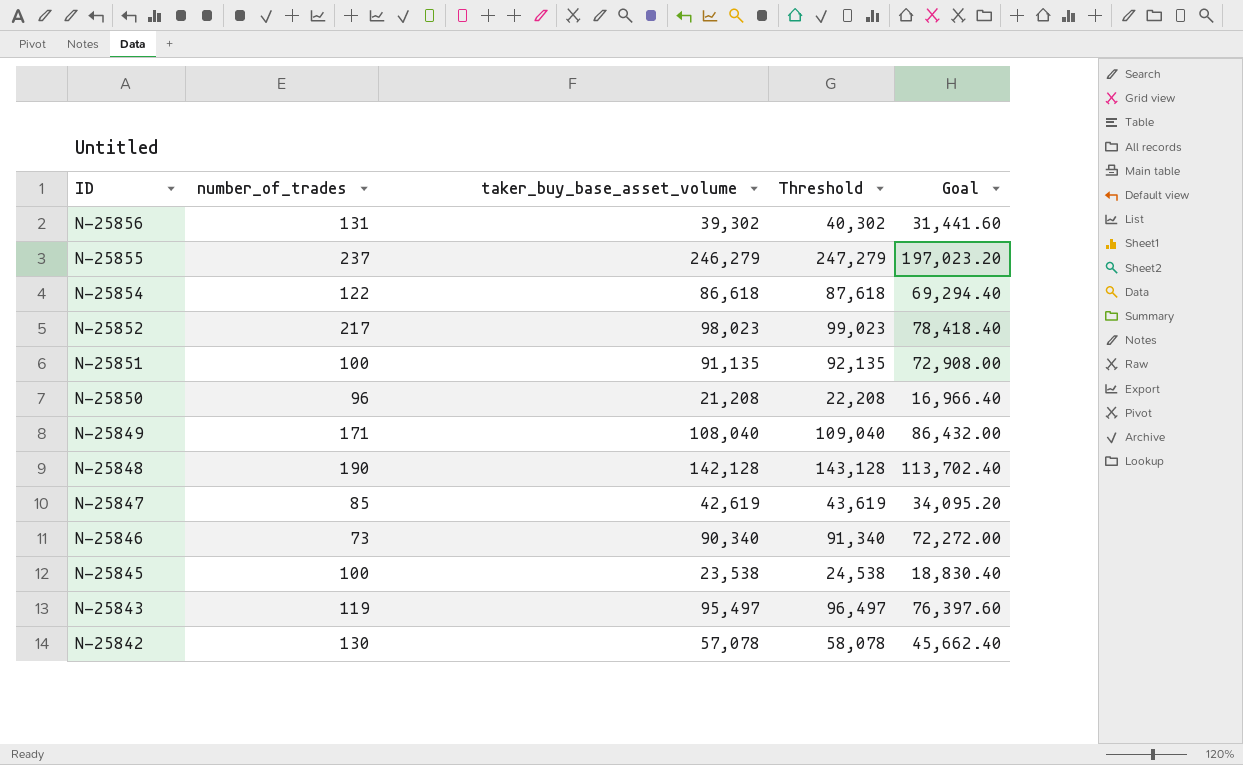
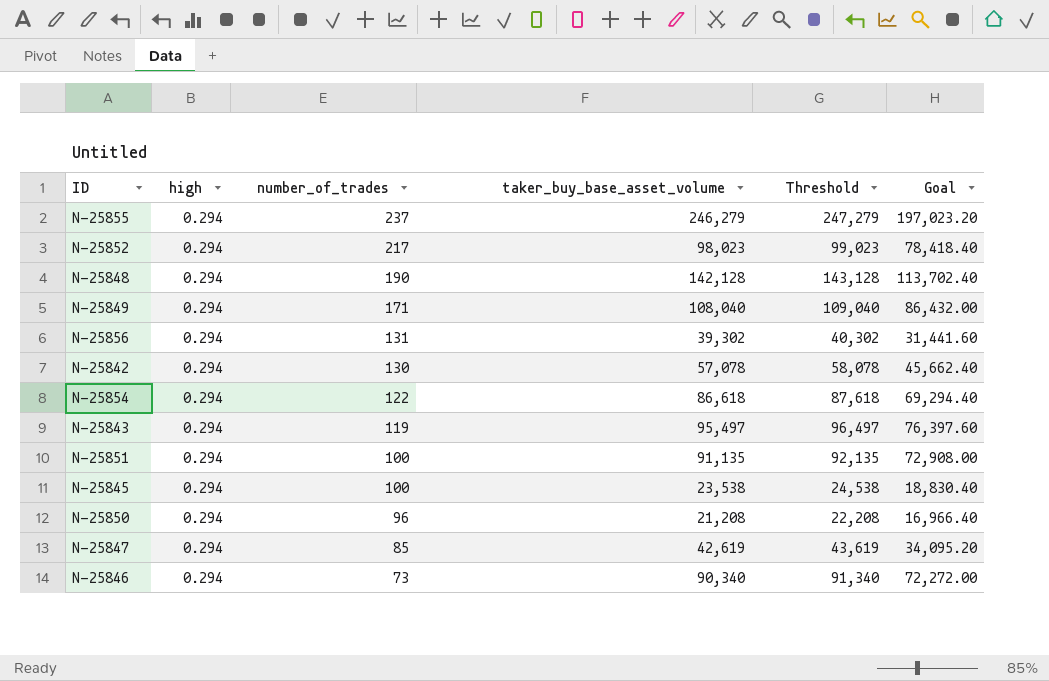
row order: ID descending -> number_of_trades descending
column high | position: none -> 2

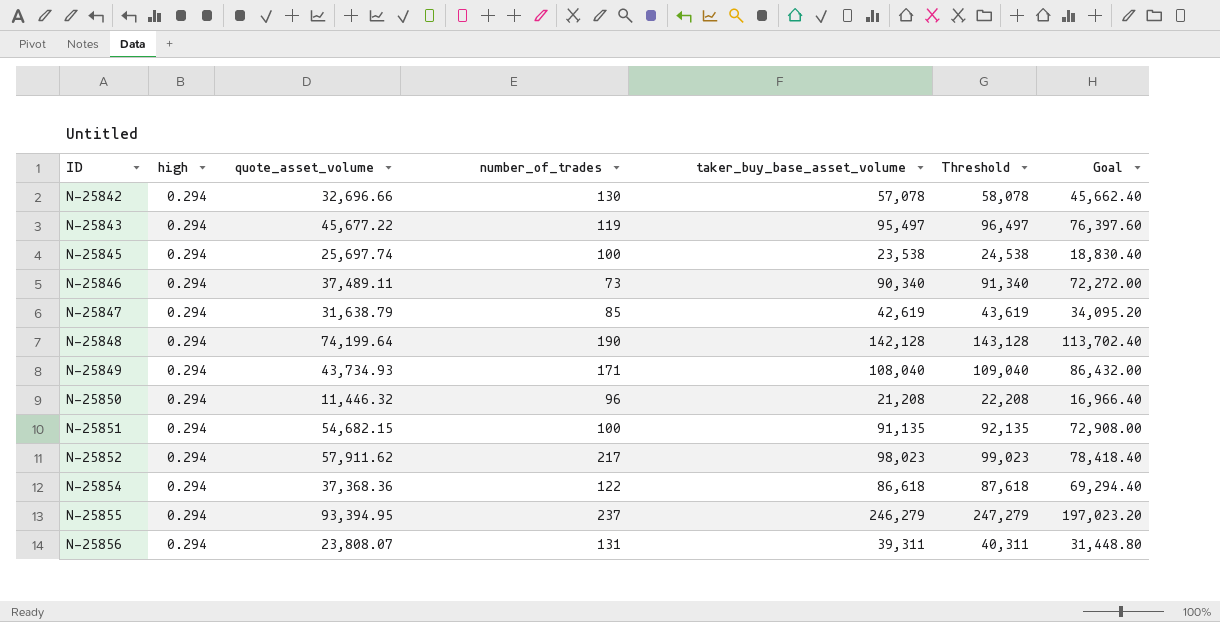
row order: number_of_trades descending -> ID ascending
column quote_asset_volume | position: none -> 3
N-25856 | taker_buy_base_asset_volume: 39,302 -> 39,311
N-25856 | Threshold: 40,302 -> 40,311
N-25856 | Goal: 31,441.60 -> 31,448.80

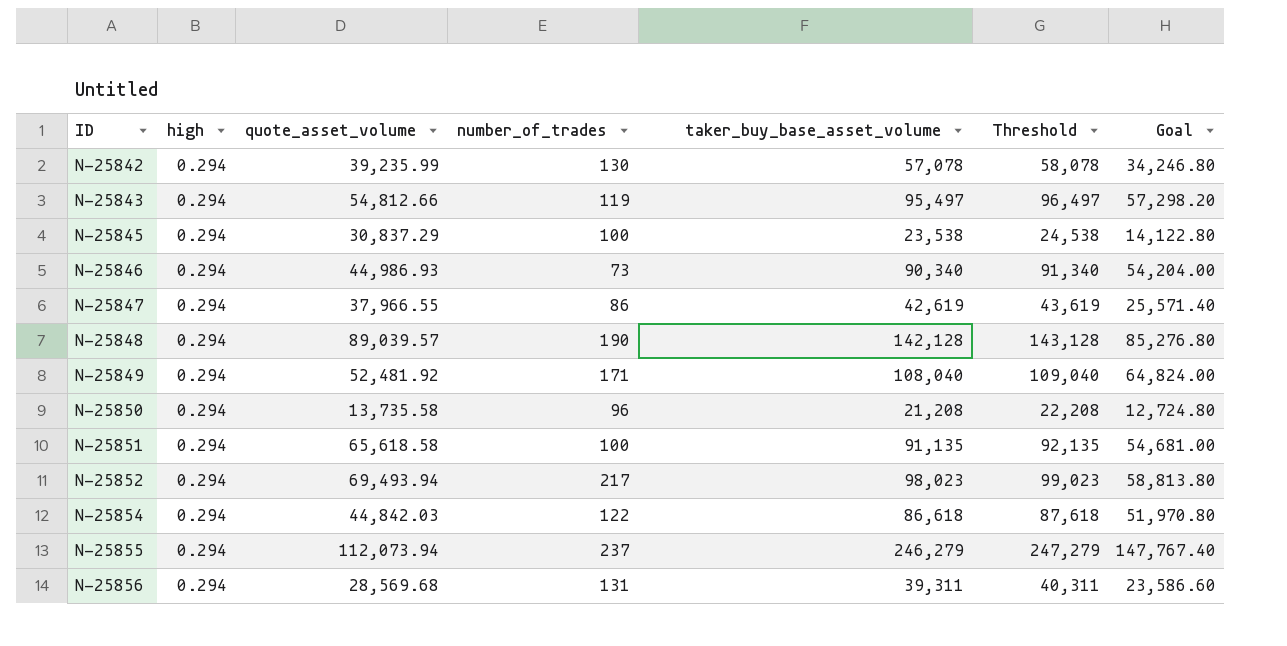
column Goal | formula: [taker_buy_base_asset_volume] * 0.8 -> [taker_buy_base_asset_volume] * 0.6
N-25842 | quote_asset_volume: 32,696.66 -> 39,235.99
N-25843 | quote_asset_volume: 45,677.22 -> 54,812.66
N-25845 | quote_asset_volume: 25,697.74 -> 30,837.29
N-25846 | quote_asset_volume: 37,489.11 -> 44,986.93
N-25847 | quote_asset_volume: 31,638.79 -> 37,966.55
N-25847 | number_of_trades: 85 -> 86
N-25848 | quote_asset_volume: 74,199.64 -> 89,039.57
N-25849 | quote_asset_volume: 43,734.93 -> 52,481.92
N-25850 | quote_asset_volume: 11,446.32 -> 13,735.58
N-25851 | quote_asset_volume: 54,682.15 -> 65,618.58
N-25852 | quote_asset_volume: 57,911.62 -> 69,493.94
N-25854 | quote_asset_volume: 37,368.36 -> 44,842.03
N-25855 | quote_asset_volume: 93,394.95 -> 112,073.94
N-25856 | quote_asset_volume: 23,808.07 -> 28,569.68

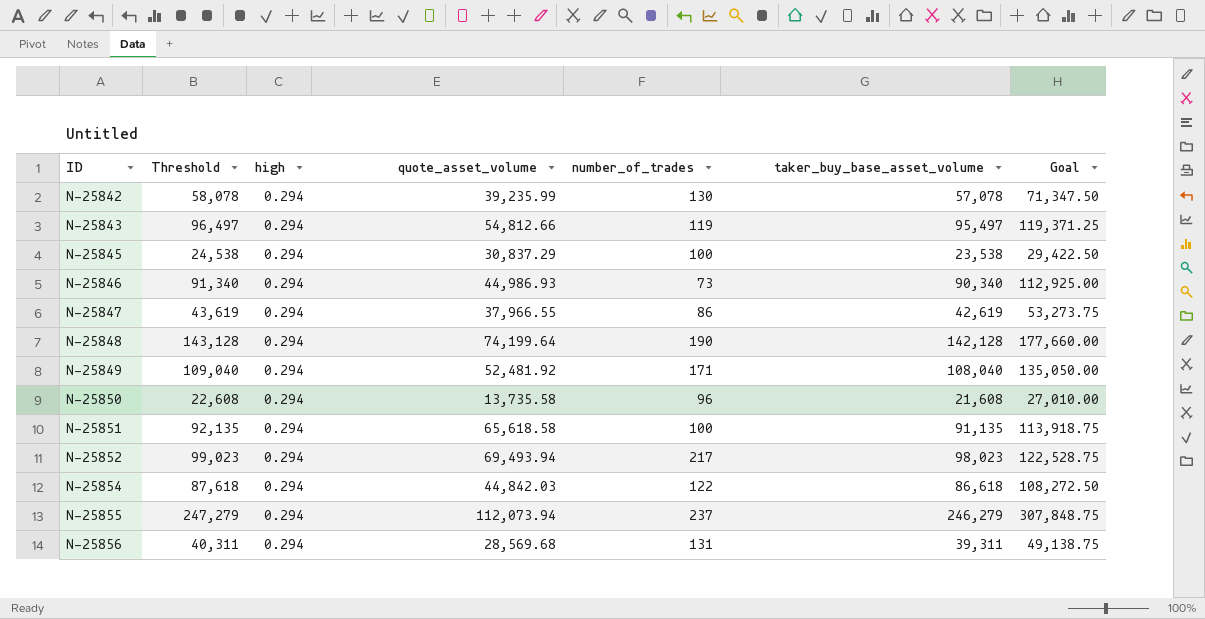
column Threshold | position: 6 -> 2
column Goal | formula: [taker_buy_base_asset_volume] * 0.6 -> [taker_buy_base_asset_volume] * 1.25
N-25848 | quote_asset_volume: 89,039.57 -> 74,199.64
N-25850 | Threshold: 22,208 -> 22,608
N-25850 | taker_buy_base_asset_volume: 21,208 -> 21,608

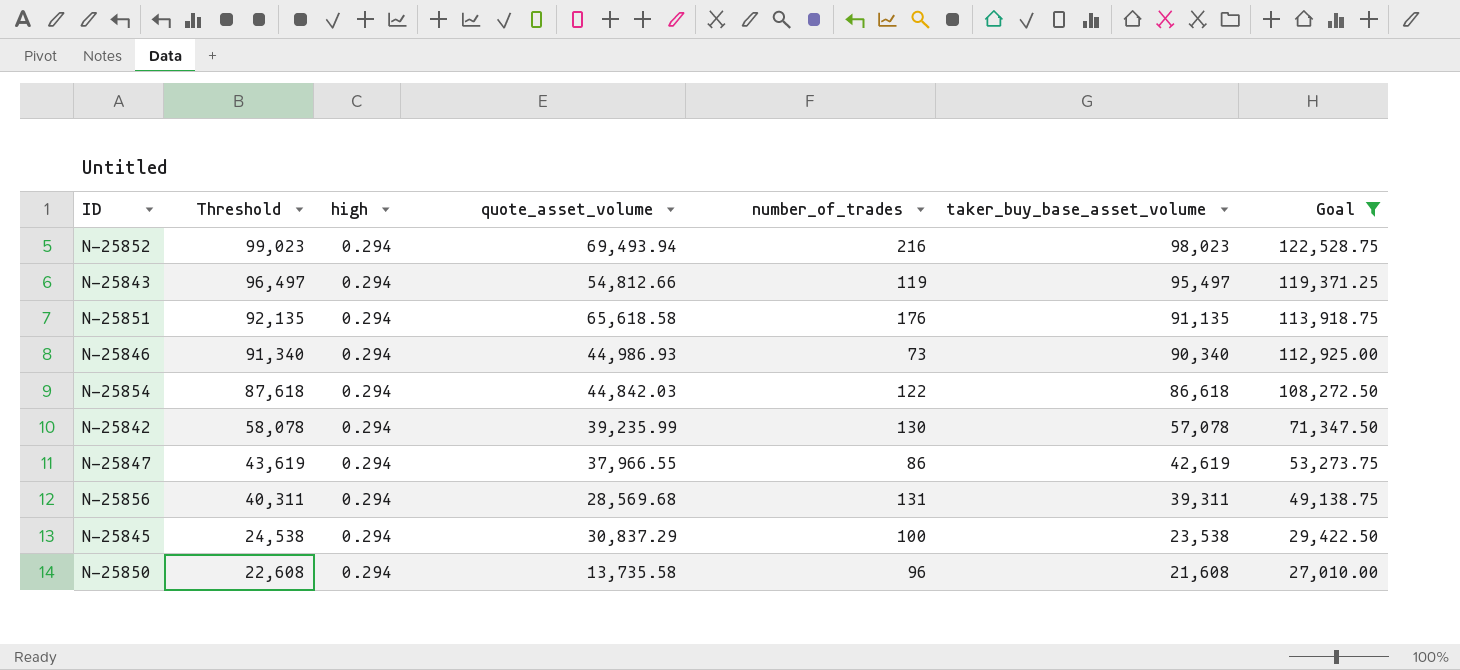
filter: none -> Goal <= 122,528.75
row order: ID ascending -> Threshold descending
N-25852 | number_of_trades: 217 -> 216
N-25851 | number_of_trades: 100 -> 176

